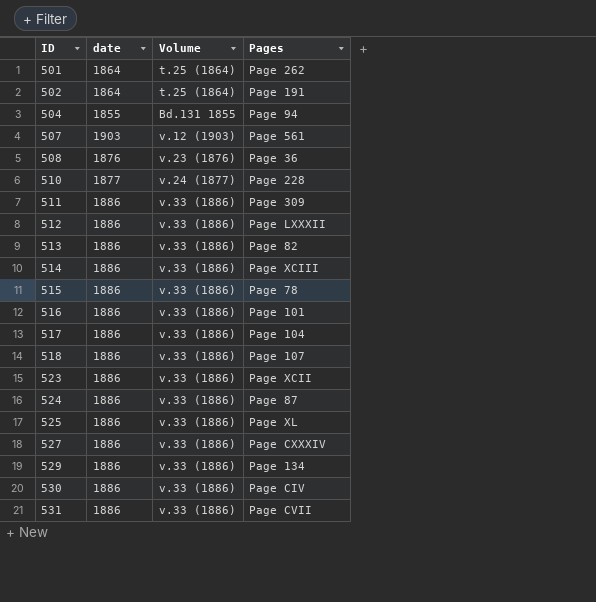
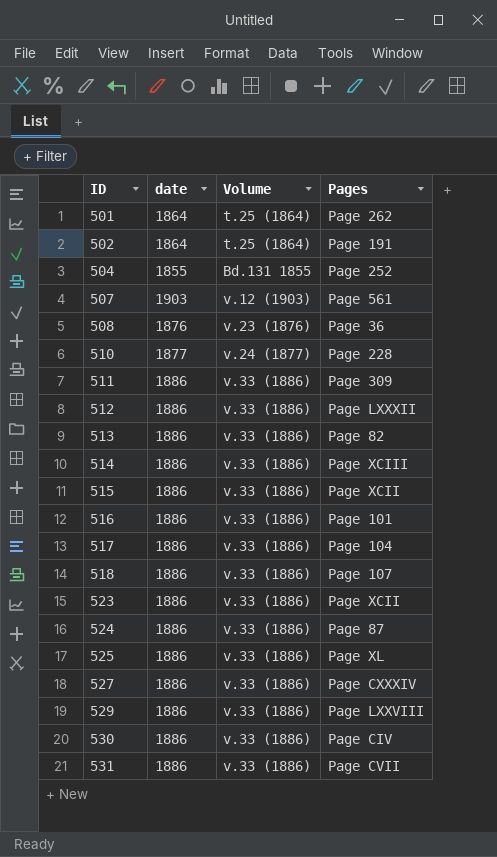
504 | Pages: Page 94 -> Page 252
515 | Pages: Page 78 -> Page XCII
529 | Pages: Page 134 -> Page LXXVIII

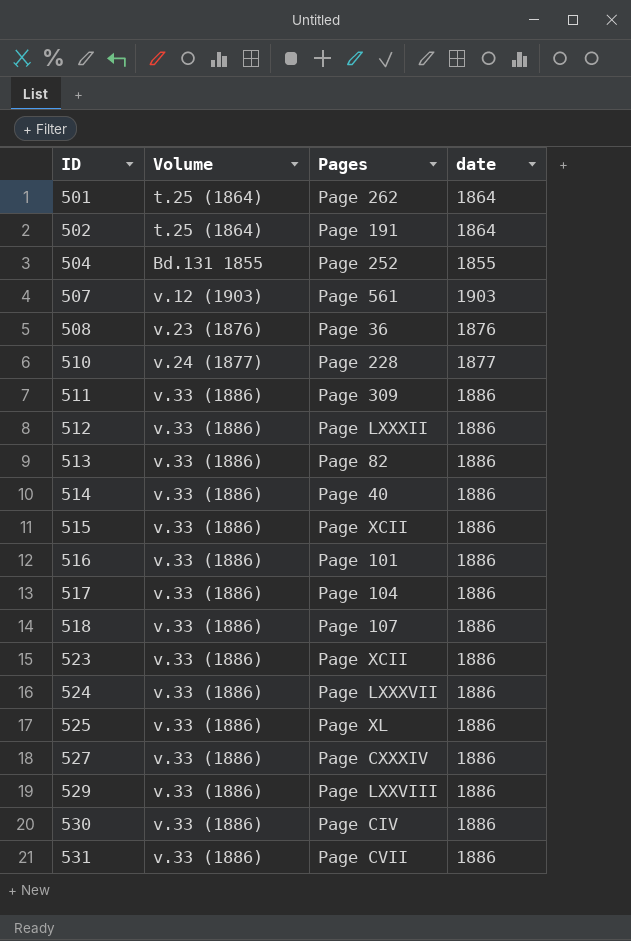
column date | position: 2 -> 4
514 | Pages: Page XCIII -> Page 40
524 | Pages: Page 87 -> Page LXXXVII

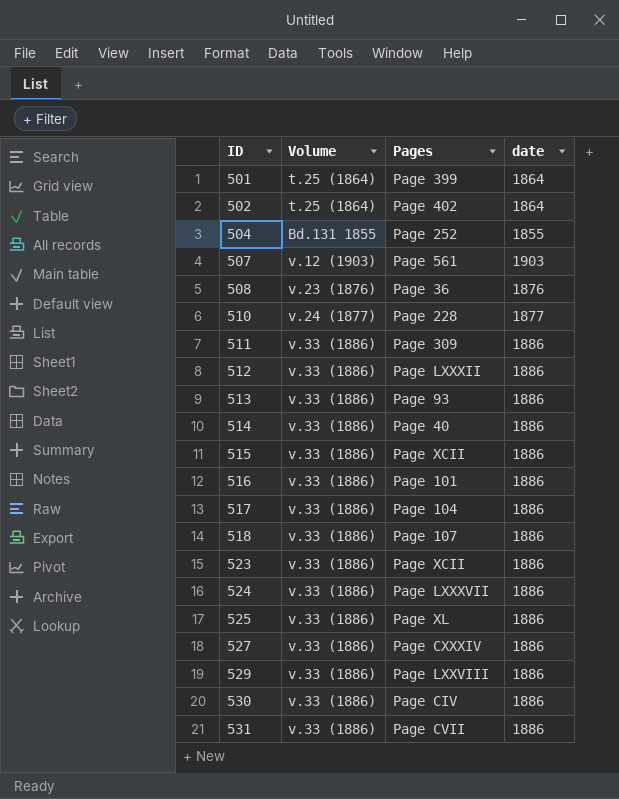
501 | Pages: Page 262 -> Page 399
502 | Pages: Page 191 -> Page 402
513 | Pages: Page 82 -> Page 93

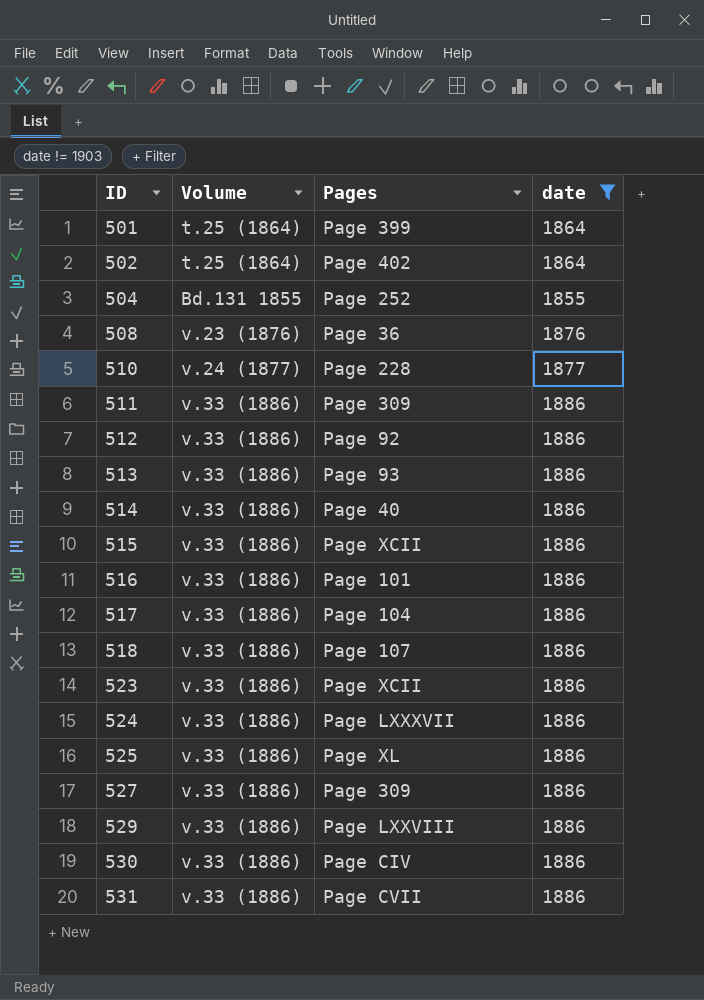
filter: none -> date != 1903
512 | Pages: Page LXXXII -> Page 92
527 | Pages: Page CXXXIV -> Page 309

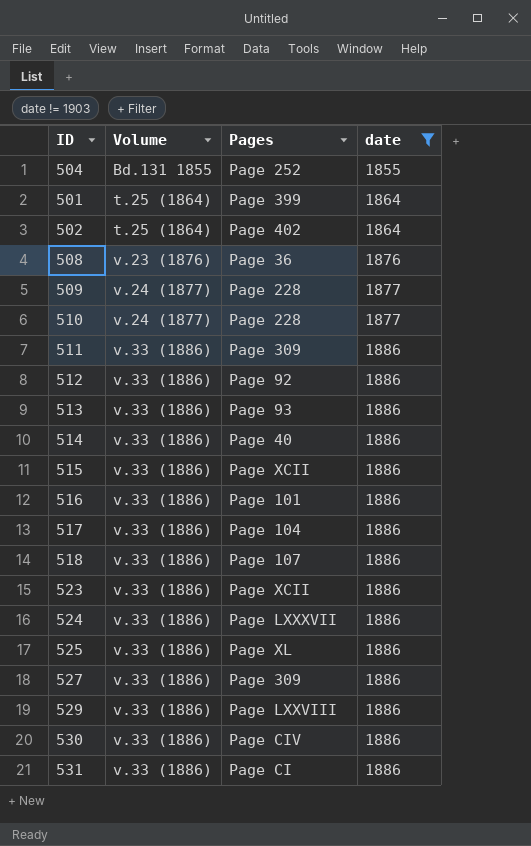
row order: ID ascending -> Volume ascending
row 509: none -> v.24 (1877) | Page 228 | 1877
531 | Pages: Page CVII -> Page CI

